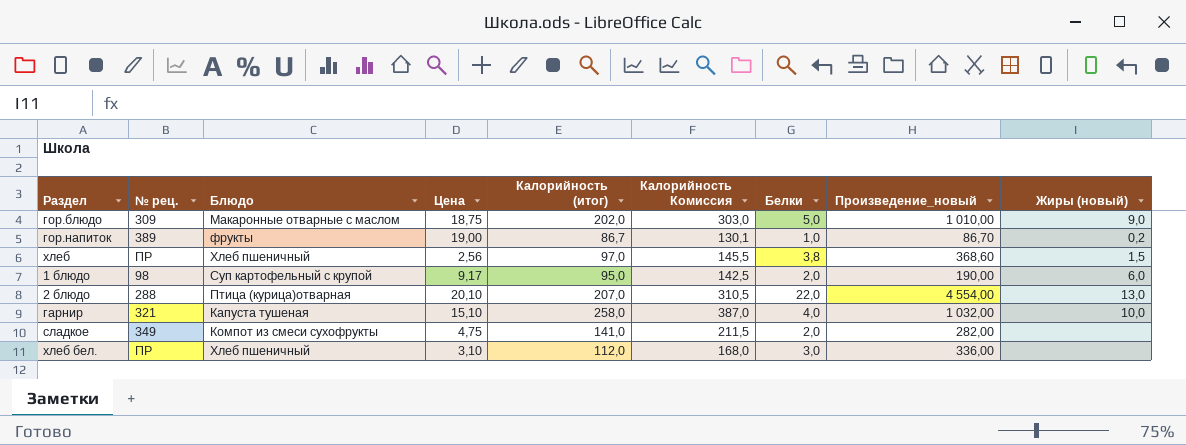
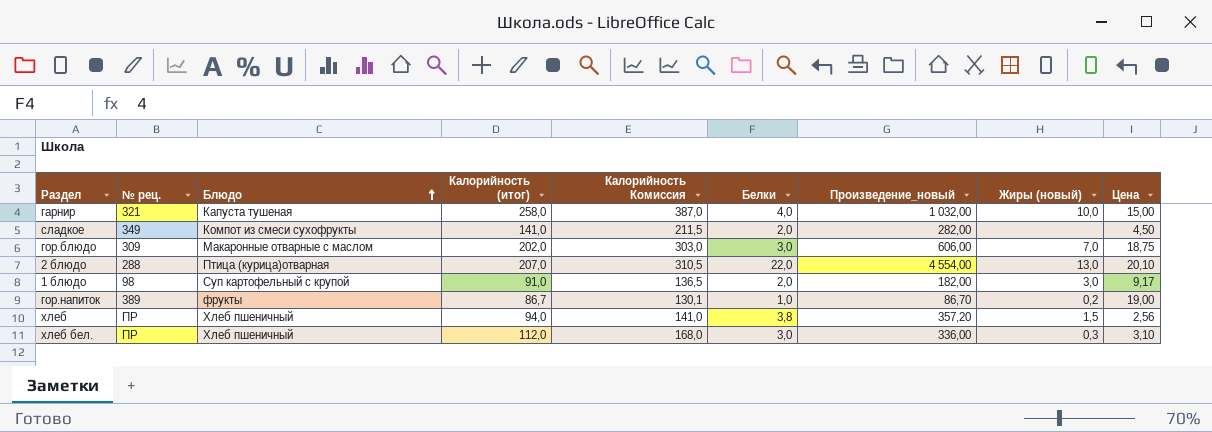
row order: none -> Блюдо ascending
column Цена | position: 4 -> 9
гарнир | Цена: 15,10 -> 15,00
сладкое | Цена: 4,75 -> 4,50
гор.блюдо | Белки: 5,0 -> 3,0
гор.блюдо | Произведение_новый: 1 010,00 -> 606,00
гор.блюдо | Жиры (новый): 9,0 -> 7,0
1 блюдо | Калорийность (итог): 95,0 -> 91,0
1 блюдо | Калорийность Комиссия: 142,5 -> 136,5
1 блюдо | Произведение_новый: 190,00 -> 182,00
1 блюдо | Жиры (новый): 6,0 -> 3,0
хлеб | Калорийность (итог): 97,0 -> 94,0
хлеб | Калорийность Комиссия: 145,5 -> 141,0
хлеб | Произведение_новый: 368,60 -> 357,20
хлеб бел. | Жиры (новый): none -> 0,3

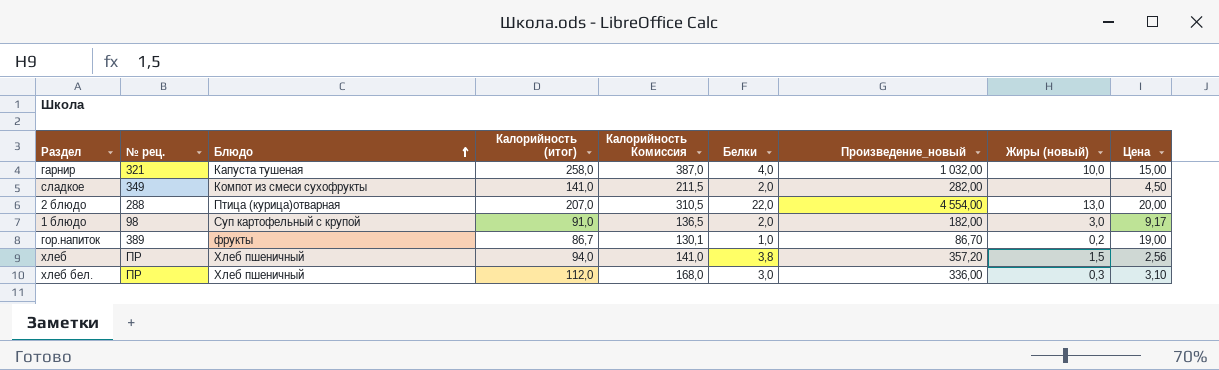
row гор.блюдо: 309 | Макаронные отварные с маслом | 202,0 | 303,0 | 3,0 | 606,00 | 7,0 | 18,75 -> none
2 блюдо | Цена: 20,10 -> 20,00

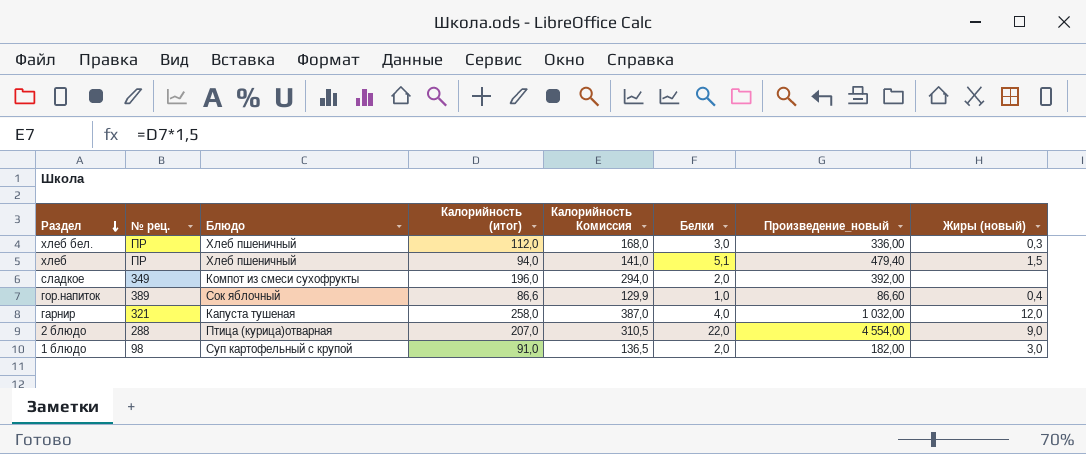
row order: Блюдо ascending -> Раздел descending
column Цена | position: 9 -> none
хлеб | Белки: 3,8 -> 5,1
хлеб | Произведение_новый: 357,20 -> 479,40
сладкое | Калорийность (итог): 141,0 -> 196,0
сладкое | Калорийность Комиссия: 211,5 -> 294,0
сладкое | Произведение_новый: 282,00 -> 392,00
гор.напиток | Блюдо: фрукты -> Сок яблочный
гор.напиток | Калорийность (итог): 86,7 -> 86,6
гор.напиток | Калорийность Комиссия: 130,1 -> 129,9
гор.напиток | Произведение_новый: 86,70 -> 86,60
гор.напиток | Жиры (новый): 0,2 -> 0,4
гарнир | Жиры (новый): 10,0 -> 12,0
2 блюдо | Жиры (новый): 13,0 -> 9,0

